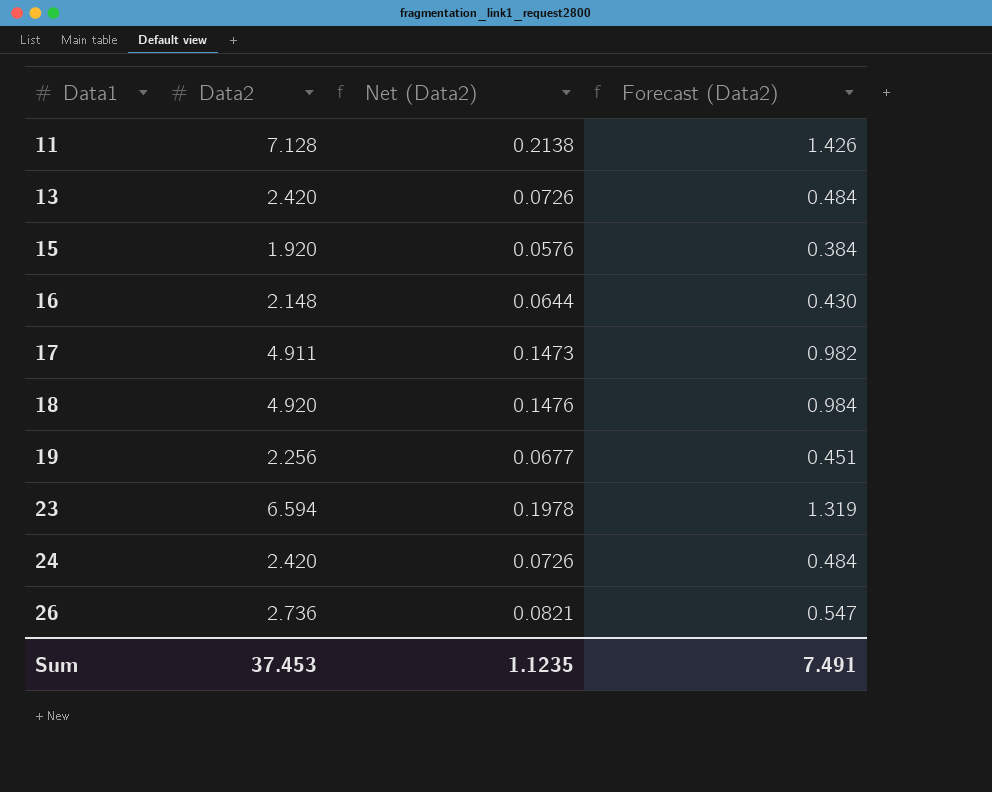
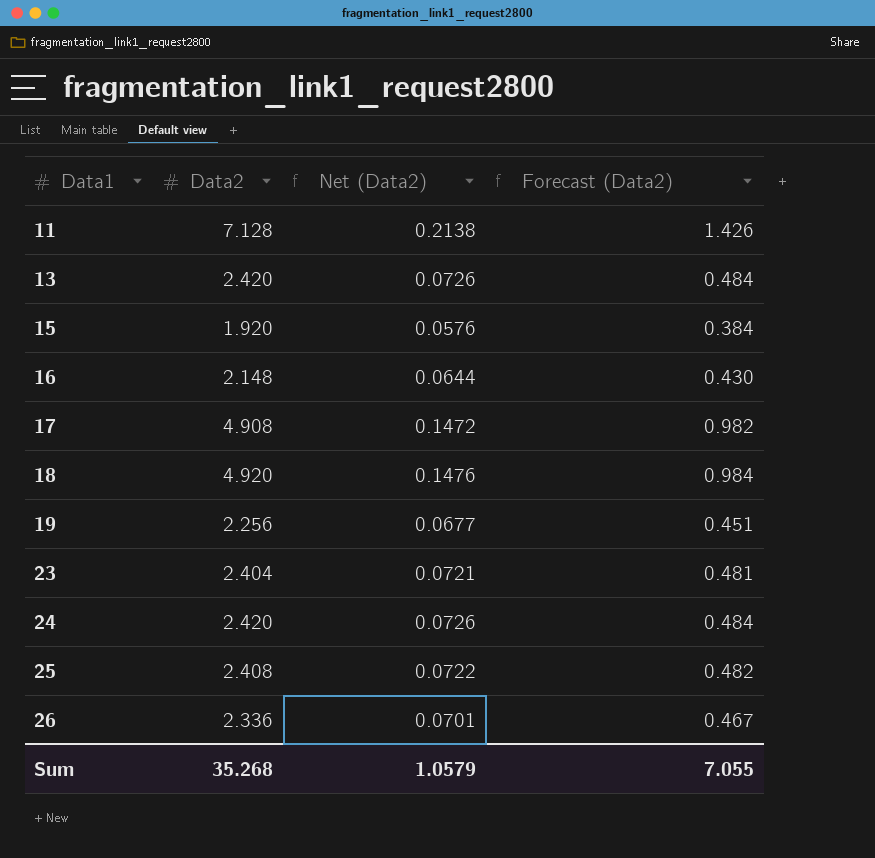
17 | Data2: 4.911 -> 4.908
17 | Net (Data2): 0.1473 -> 0.1472
23 | Data2: 6.594 -> 2.404
23 | Net (Data2): 0.1978 -> 0.0721
23 | Forecast (Data2): 1.319 -> 0.481
row 25: none -> 2.408 | 0.0722 | 0.482
26 | Data2: 2.736 -> 2.336
26 | Net (Data2): 0.0821 -> 0.0701
26 | Forecast (Data2): 0.547 -> 0.467
Sum | Data2: 37.453 -> 35.268
Sum | Net (Data2): 1.1235 -> 1.0579
Sum | Forecast (Data2): 7.491 -> 7.055

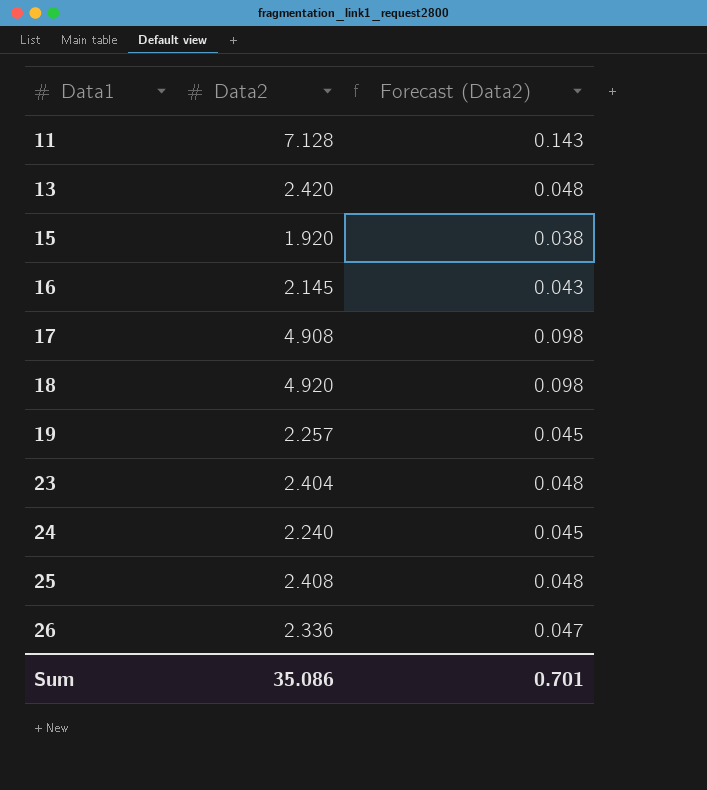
column Net (Data2) | formula: [Data2] * 0.03 -> none
column Forecast (Data2) | formula: [Data2] * 0.2 -> [Data2] * 0.02
16 | Data2: 2.148 -> 2.145
19 | Data2: 2.256 -> 2.257
24 | Data2: 2.420 -> 2.240
Sum | Data2: 35.268 -> 35.086
Sum | Forecast (Data2): 7.055 -> 0.701

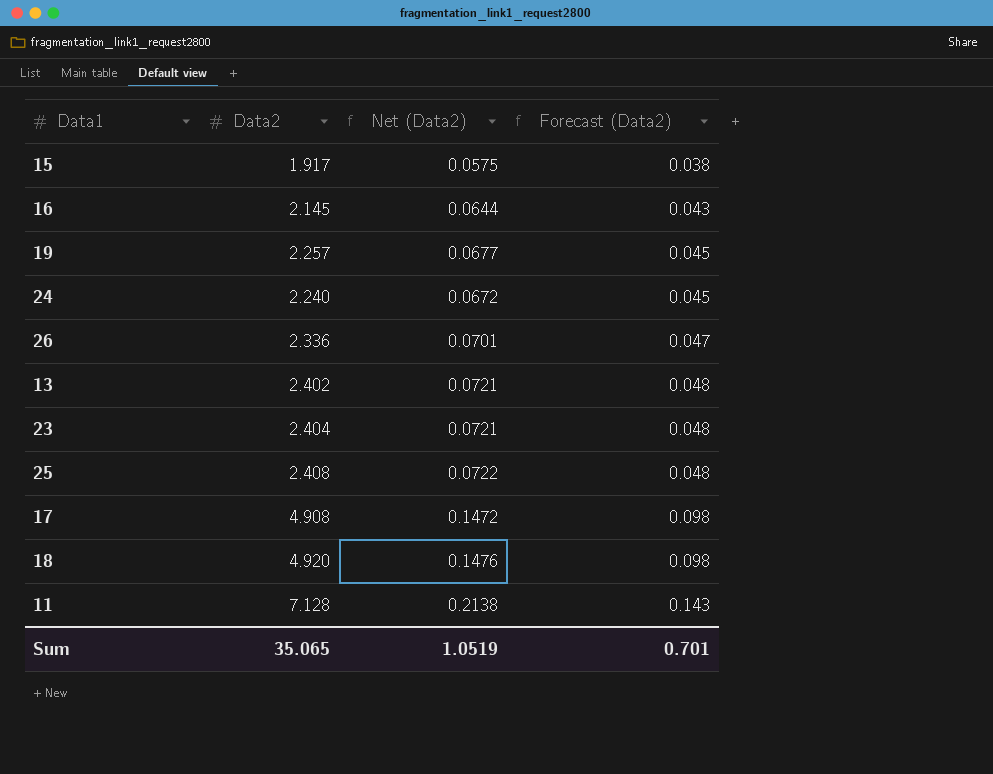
row order: Data1 ascending -> Forecast (Data2) ascending
column Net (Data2) | formula: none -> [Data2] * 0.03
15 | Data2: 1.920 -> 1.917
13 | Data2: 2.420 -> 2.402
Sum | Data2: 35.086 -> 35.065

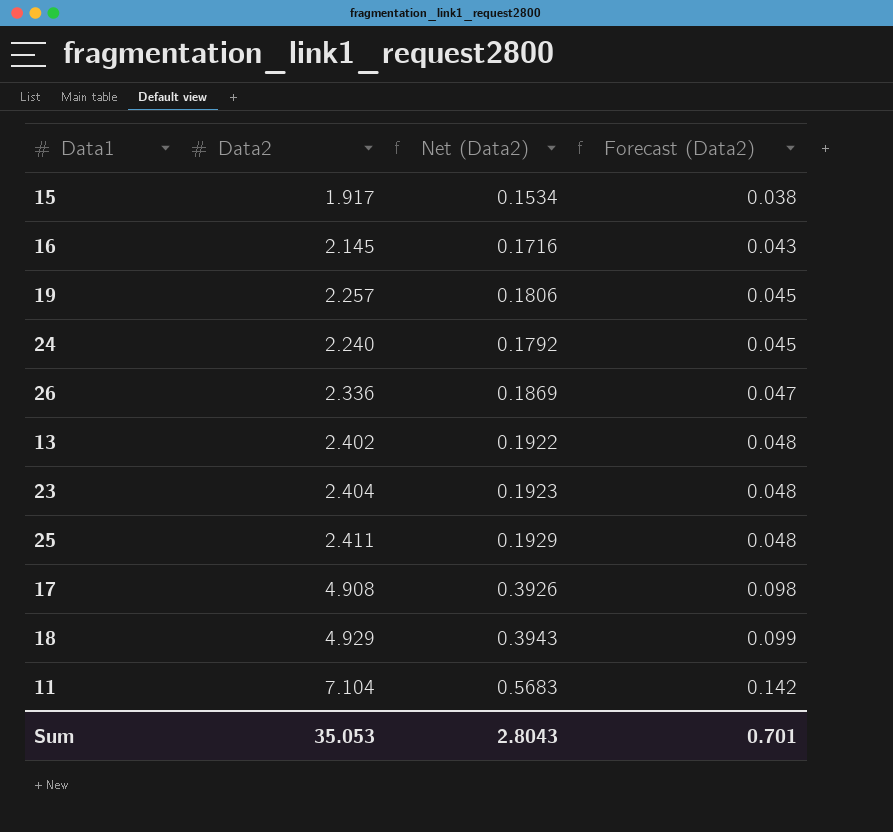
column Net (Data2) | formula: [Data2] * 0.03 -> [Data2] * 0.08
25 | Data2: 2.408 -> 2.411
18 | Data2: 4.920 -> 4.929
18 | Forecast (Data2): 0.098 -> 0.099
11 | Data2: 7.128 -> 7.104
11 | Forecast (Data2): 0.143 -> 0.142
Sum | Data2: 35.065 -> 35.053
Sum | Net (Data2): 1.0519 -> 2.8043

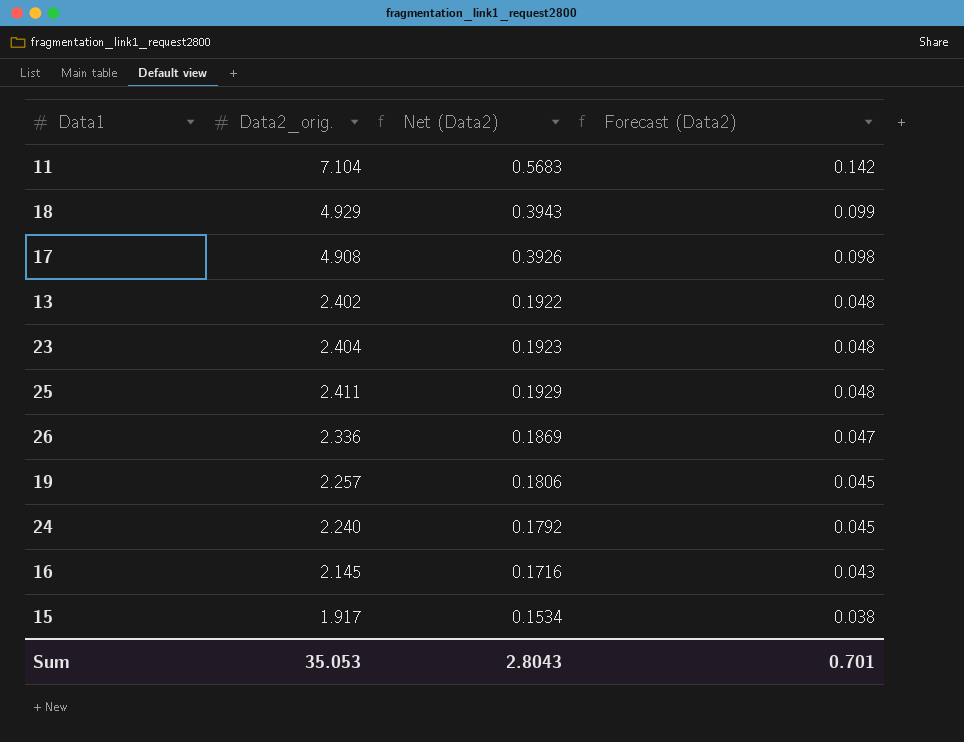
row order: Forecast (Data2) ascending -> Forecast (Data2) descending
column name: Data2 -> Data2_orig.

